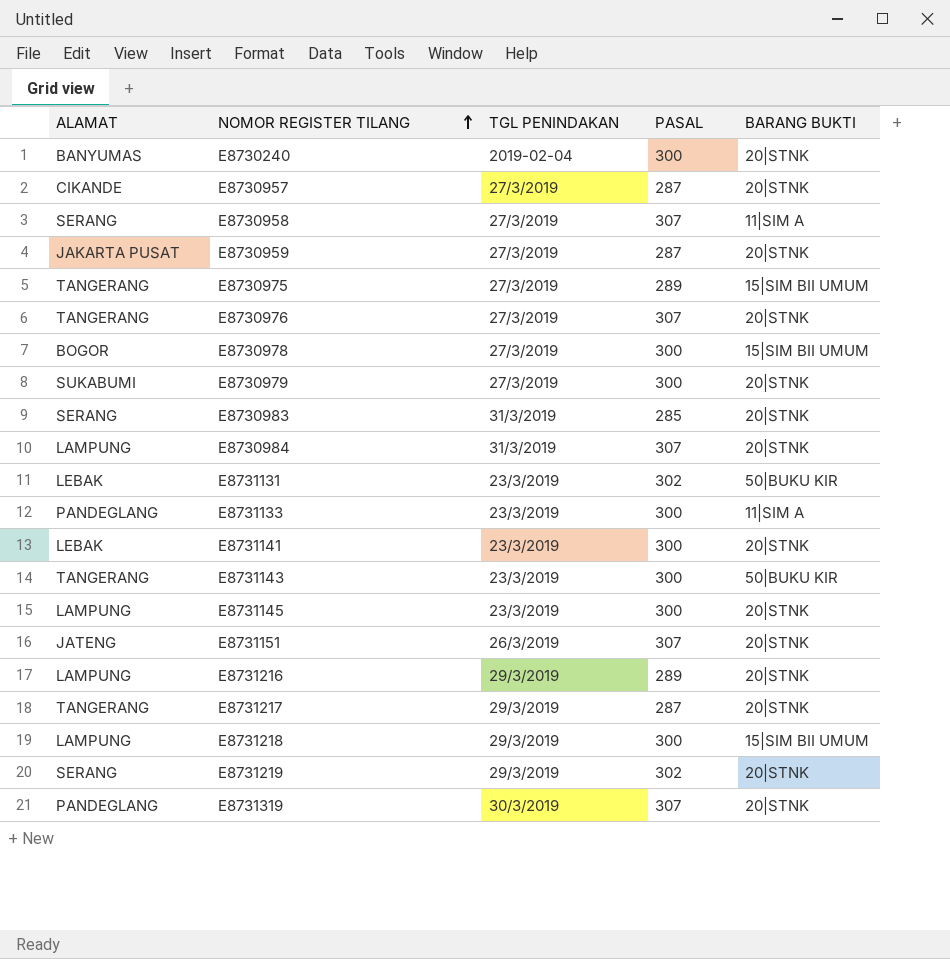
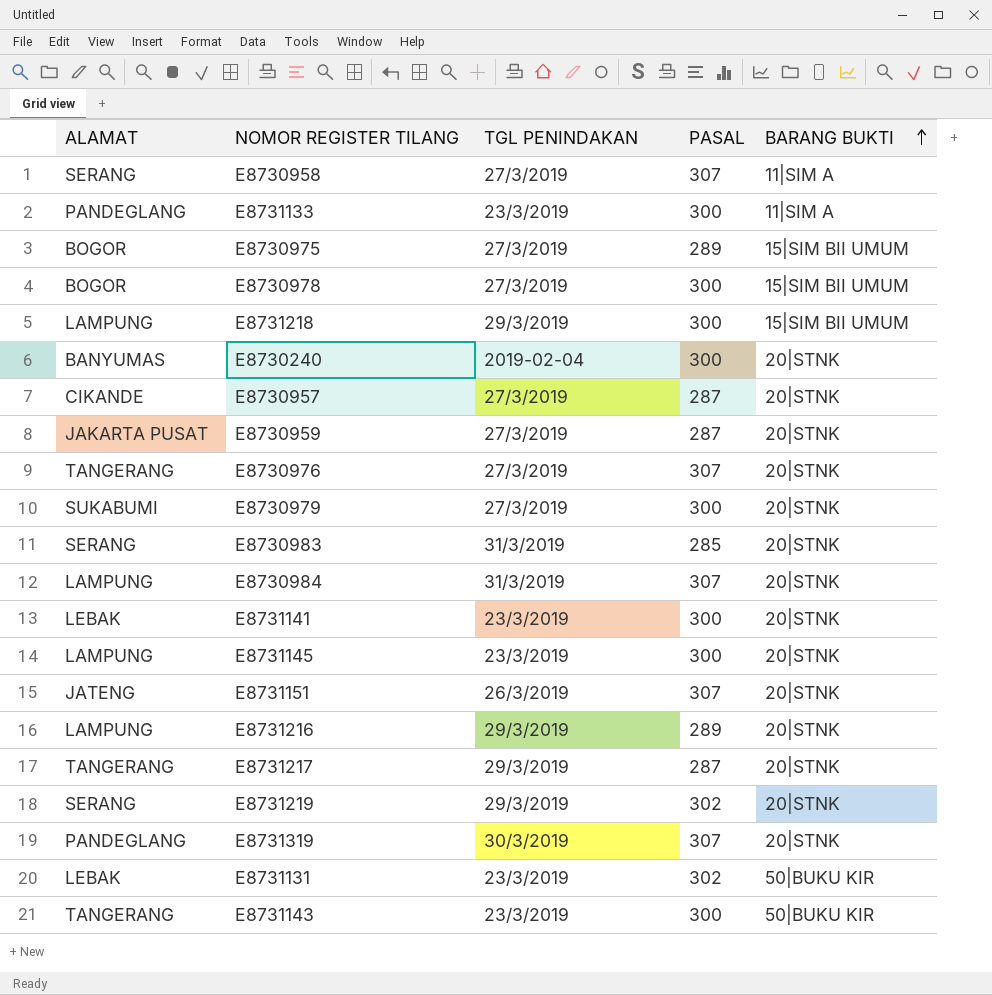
row order: NOMOR REGISTER TILANG ascending -> BARANG BUKTI ascending
E8730975 | ALAMAT: TANGERANG -> BOGOR

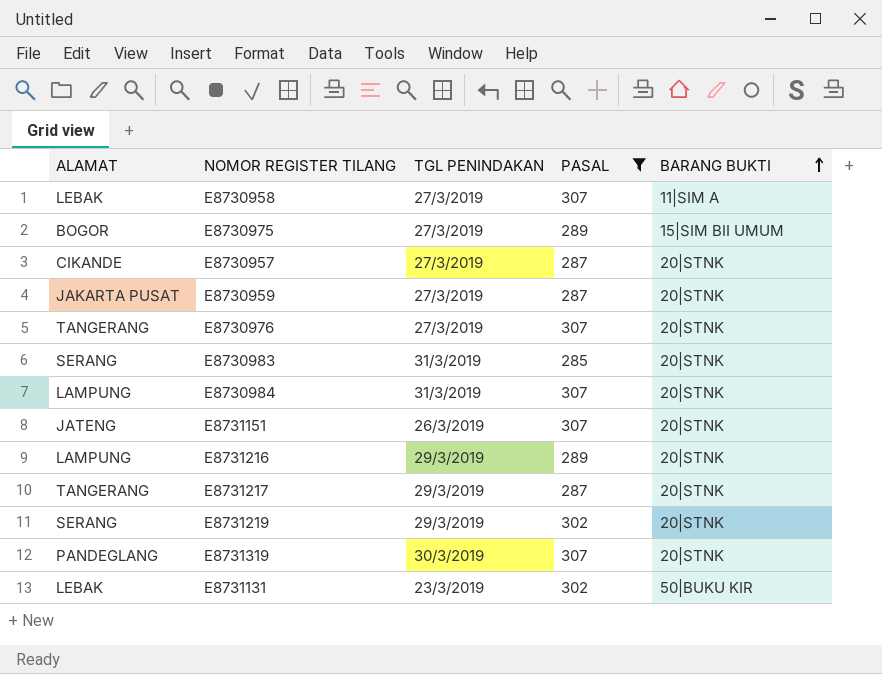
filter: none -> PASAL != 300
E8730958 | ALAMAT: SERANG -> LEBAK

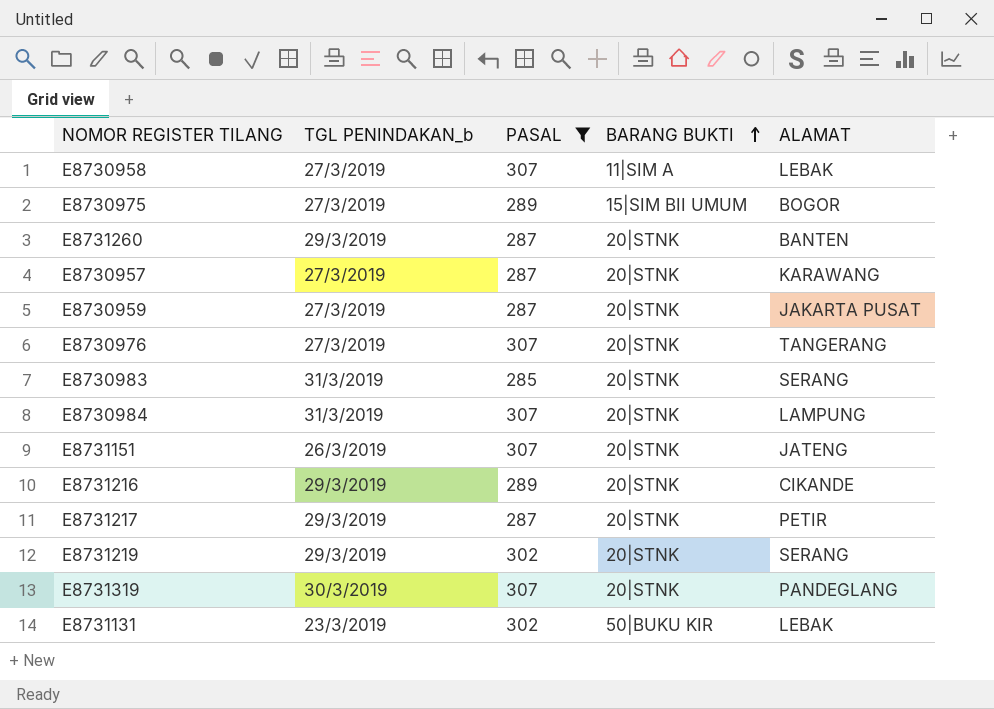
column name: TGL PENINDAKAN -> TGL PENINDAKAN_b
column ALAMAT | position: 1 -> 5
row E8731260: none -> 29/3/2019 | 287 | 20|STNK | BANTEN
E8730957 | ALAMAT: CIKANDE -> KARAWANG
E8731216 | ALAMAT: LAMPUNG -> CIKANDE
E8731217 | ALAMAT: TANGERANG -> PETIR

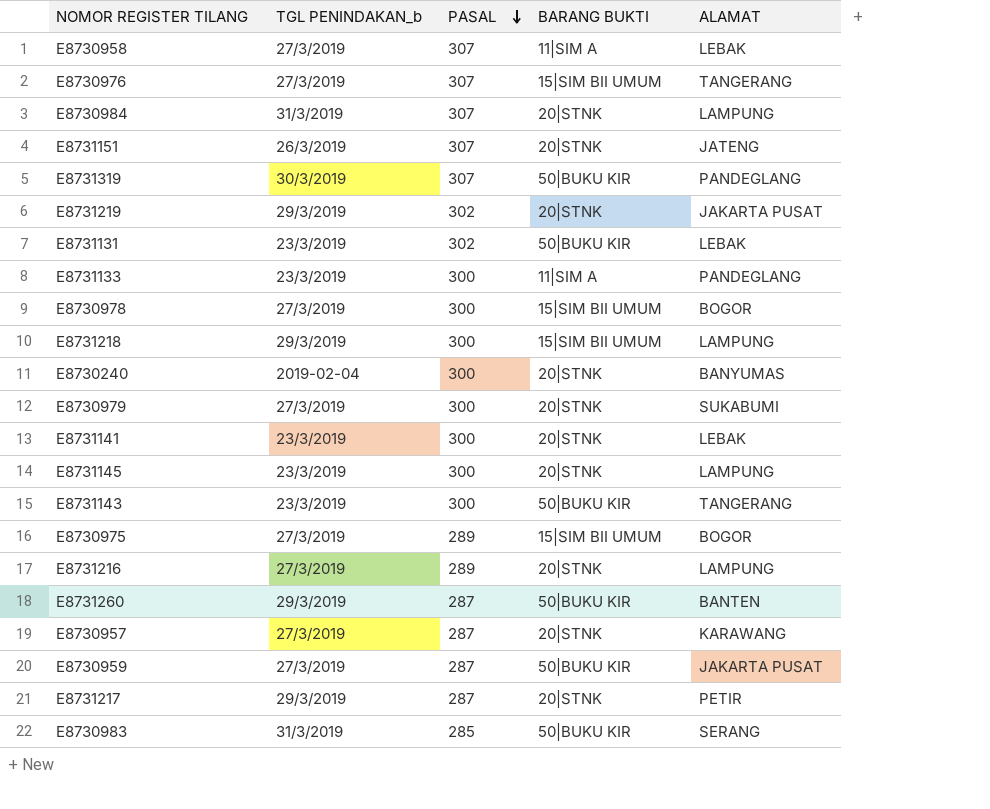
filter: PASAL != 300 -> none
row order: BARANG BUKTI ascending -> PASAL descending
E8730976 | BARANG BUKTI: 20|STNK -> 15|SIM BII UMUM
E8731319 | BARANG BUKTI: 20|STNK -> 50|BUKU KIR
E8731219 | ALAMAT: SERANG -> JAKARTA PUSAT
E8731216 | TGL PENINDAKAN_b: 29/3/2019 -> 27/3/2019
E8731216 | ALAMAT: CIKANDE -> LAMPUNG
E8731260 | BARANG BUKTI: 20|STNK -> 50|BUKU KIR
E8730959 | BARANG BUKTI: 20|STNK -> 50|BUKU KIR
E8730983 | BARANG BUKTI: 20|STNK -> 50|BUKU KIR

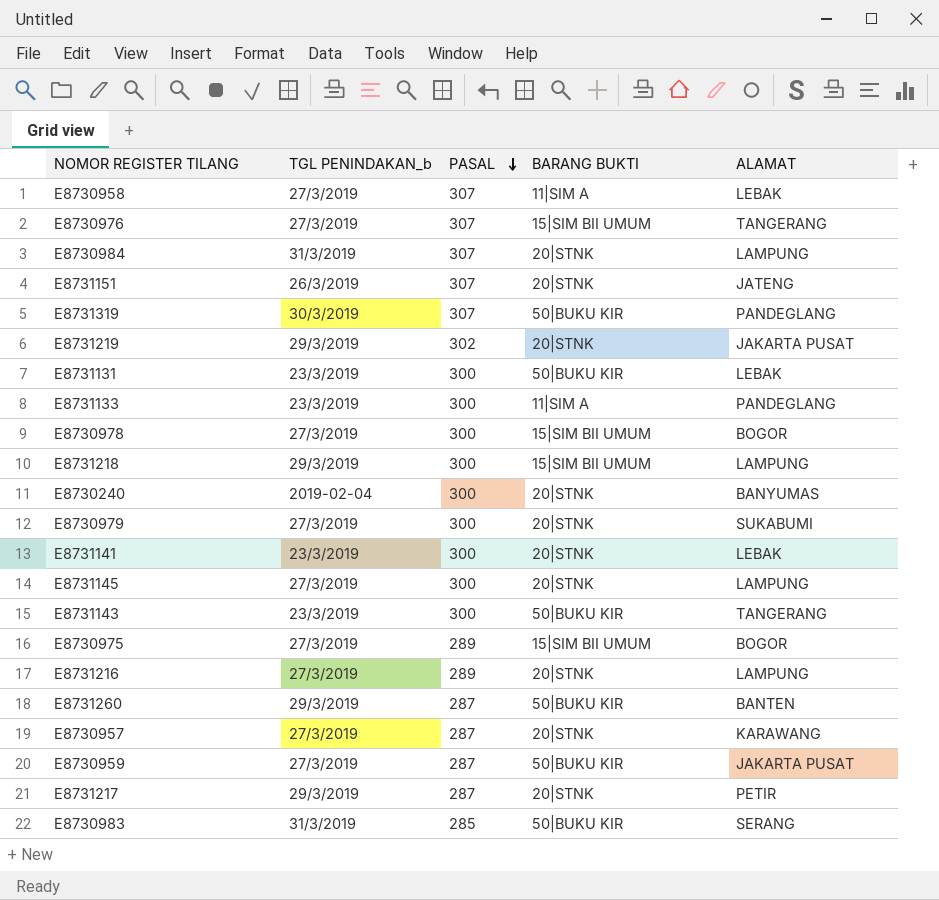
E8731131 | PASAL: 302 -> 300
E8731145 | TGL PENINDAKAN_b: 23/3/2019 -> 27/3/2019

